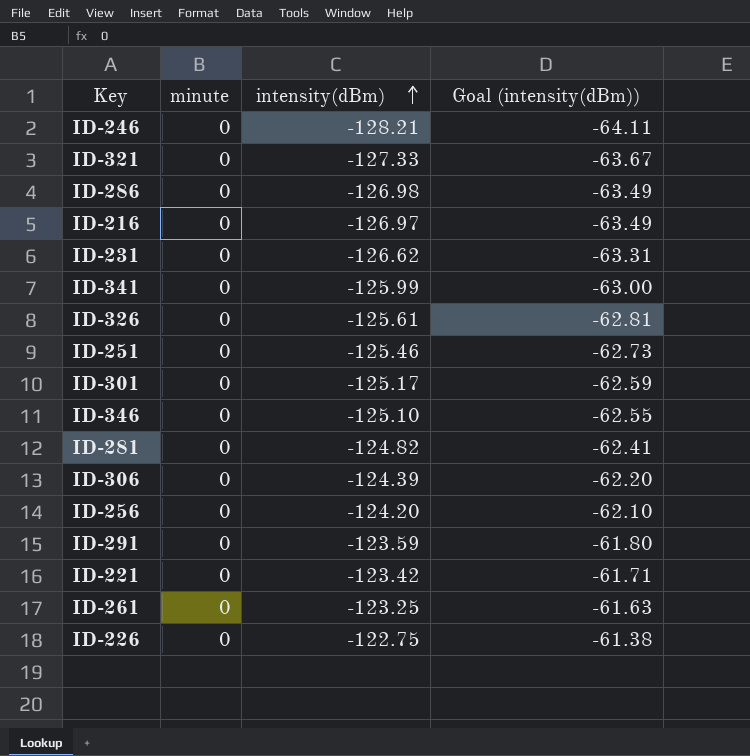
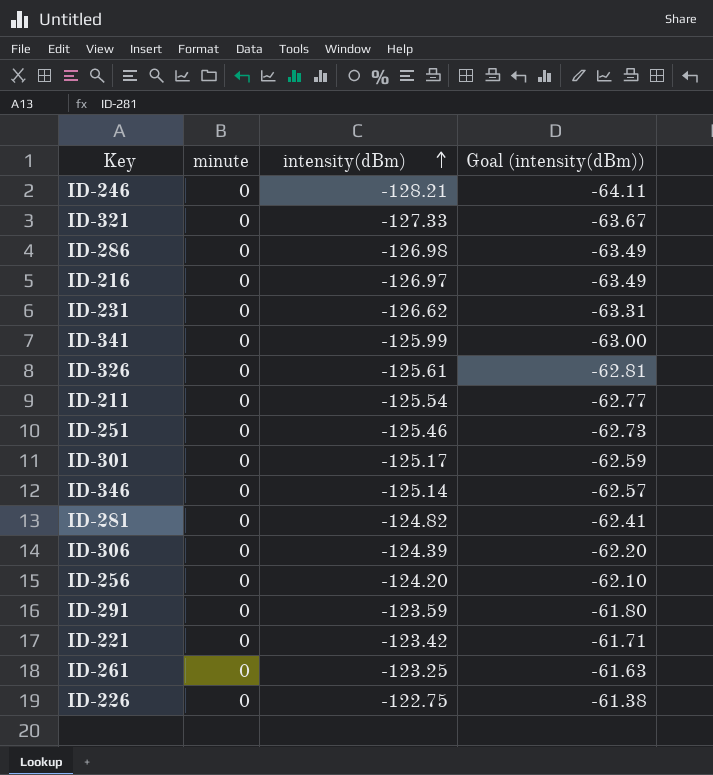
row ID-211: none -> 0 | -125.54 | -62.77
ID-346 | intensity(dBm): -125.10 -> -125.14
ID-346 | Goal (intensity(dBm)): -62.55 -> -62.57

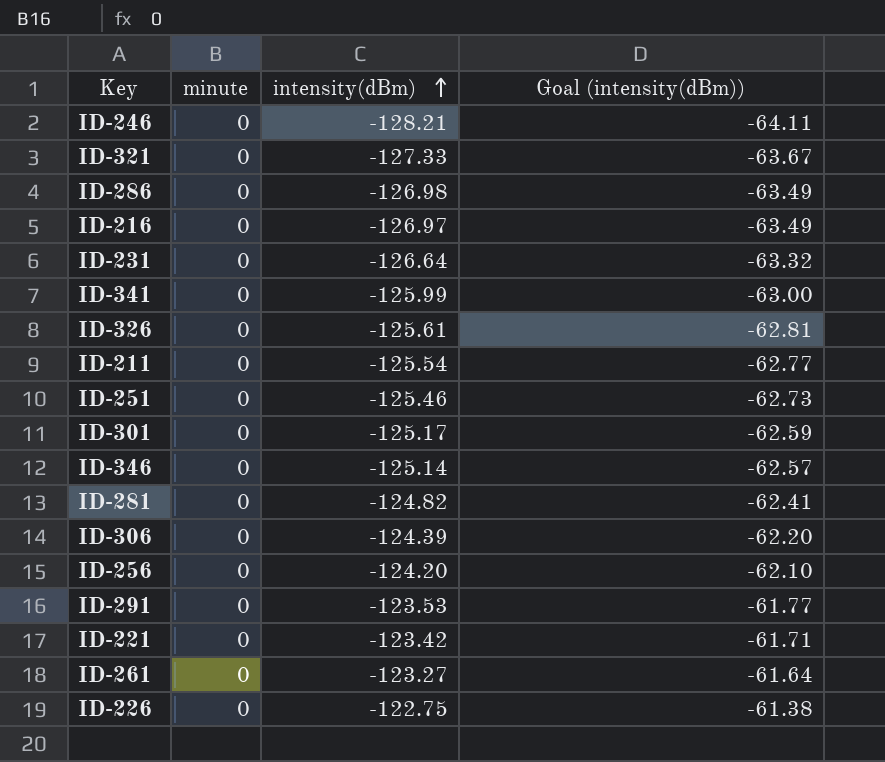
ID-231 | intensity(dBm): -126.62 -> -126.64
ID-231 | Goal (intensity(dBm)): -63.31 -> -63.32
ID-291 | intensity(dBm): -123.59 -> -123.53
ID-291 | Goal (intensity(dBm)): -61.80 -> -61.77
ID-261 | intensity(dBm): -123.25 -> -123.27
ID-261 | Goal (intensity(dBm)): -61.63 -> -61.64

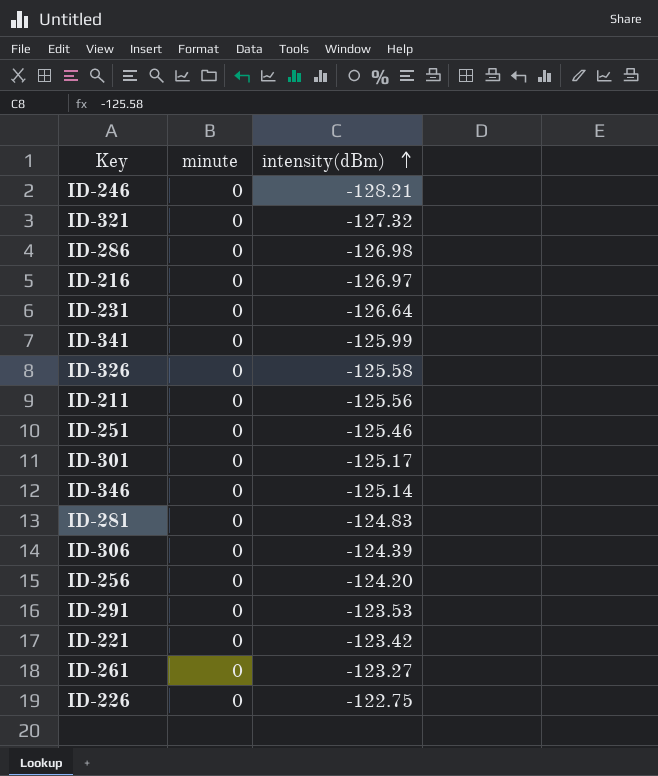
column Goal (intensity(dBm)) | formula: [intensity(dBm)] * 0.5 -> none
ID-321 | intensity(dBm): -127.33 -> -127.32
ID-326 | intensity(dBm): -125.61 -> -125.58
ID-211 | intensity(dBm): -125.54 -> -125.56
ID-281 | intensity(dBm): -124.82 -> -124.83

